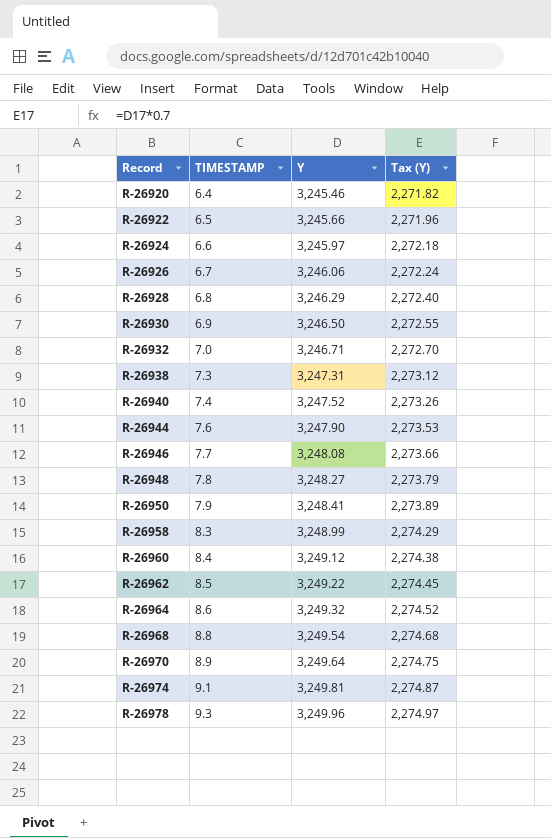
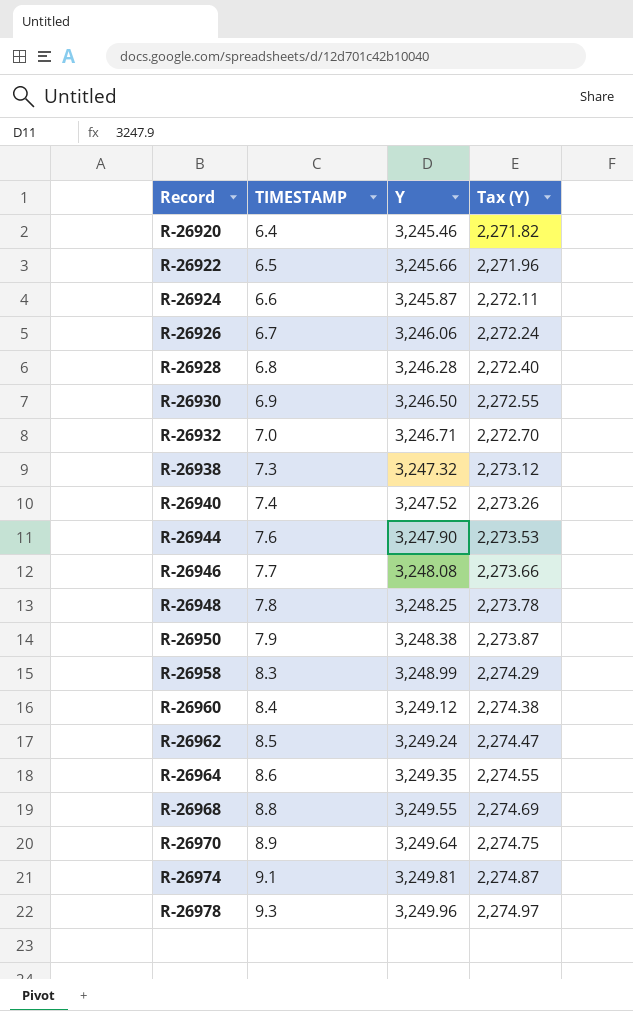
R-26924 | Y: 3,245.97 -> 3,245.87
R-26924 | Tax (Y): 2,272.18 -> 2,272.11
R-26928 | Y: 3,246.29 -> 3,246.28
R-26938 | Y: 3,247.31 -> 3,247.32
R-26948 | Y: 3,248.27 -> 3,248.25
R-26948 | Tax (Y): 2,273.79 -> 2,273.78
R-26950 | Y: 3,248.41 -> 3,248.38
R-26950 | Tax (Y): 2,273.89 -> 2,273.87
R-26962 | Y: 3,249.22 -> 3,249.24
R-26962 | Tax (Y): 2,274.45 -> 2,274.47
R-26964 | Y: 3,249.32 -> 3,249.35
R-26964 | Tax (Y): 2,274.52 -> 2,274.55
R-26968 | Y: 3,249.54 -> 3,249.55
R-26968 | Tax (Y): 2,274.68 -> 2,274.69

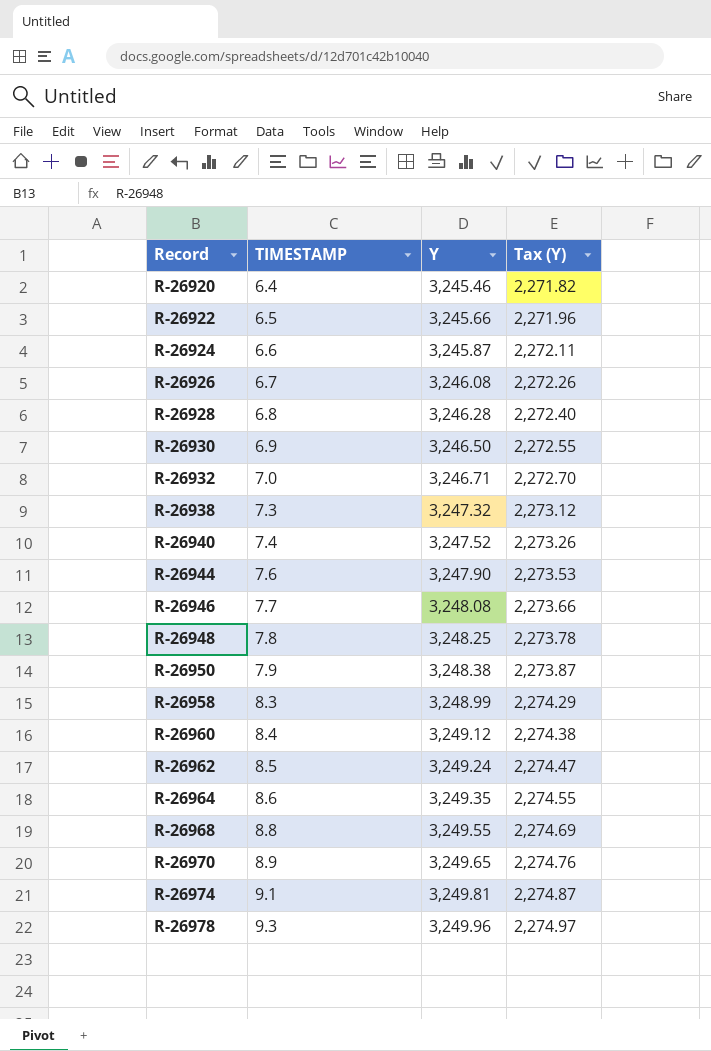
R-26926 | Y: 3,246.06 -> 3,246.08
R-26926 | Tax (Y): 2,272.24 -> 2,272.26
R-26970 | Y: 3,249.64 -> 3,249.65
R-26970 | Tax (Y): 2,274.75 -> 2,274.76

